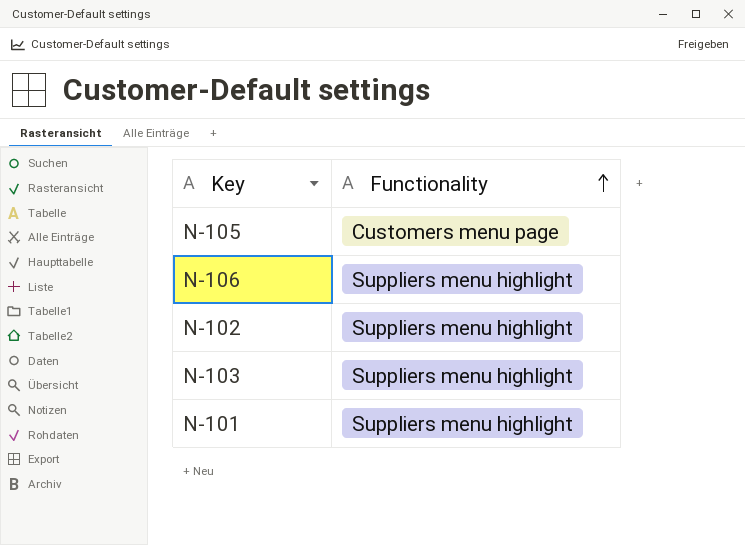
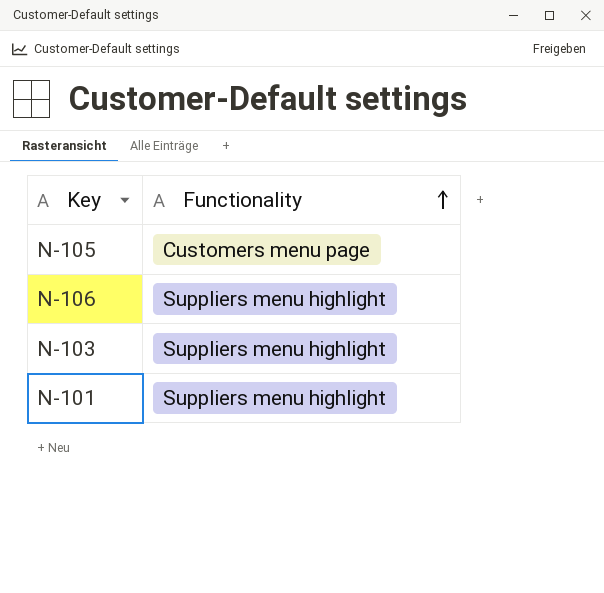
row N-102: Suppliers menu highlight -> none

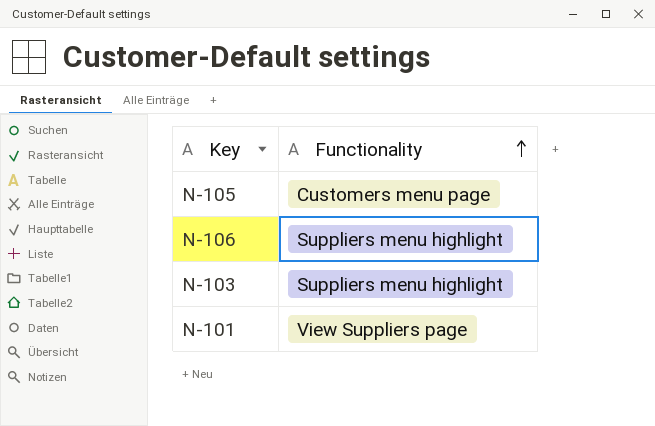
N-101 | Functionality: Suppliers menu highlight -> View Suppliers page

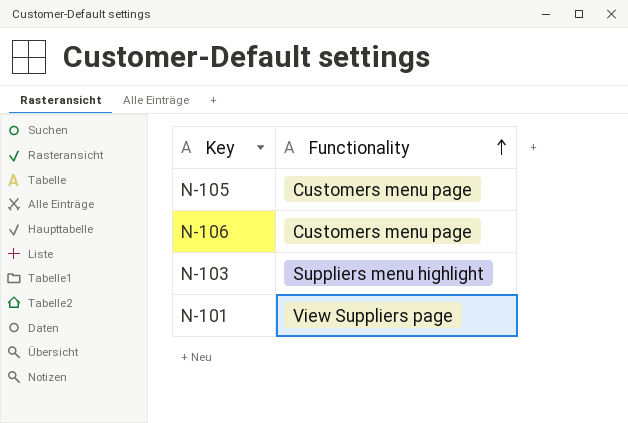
N-106 | Functionality: Suppliers menu highlight -> Customers menu page

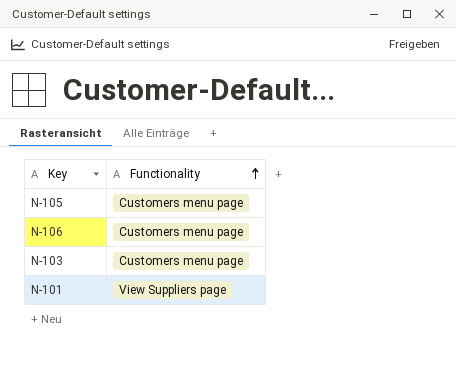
N-103 | Functionality: Suppliers menu highlight -> Customers menu page

